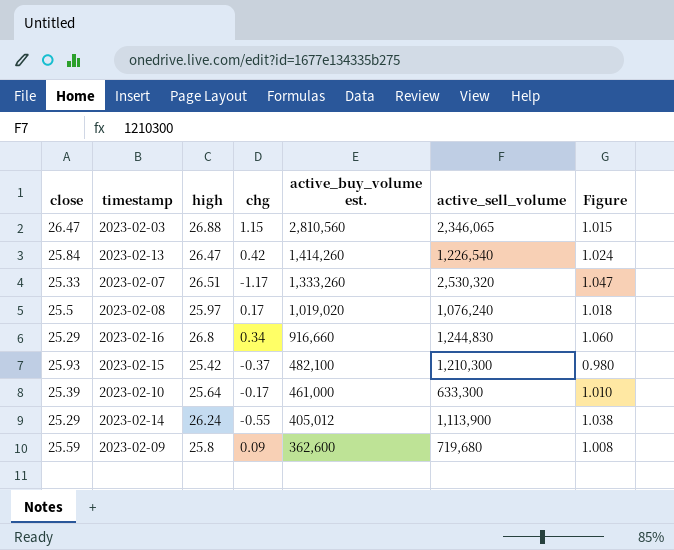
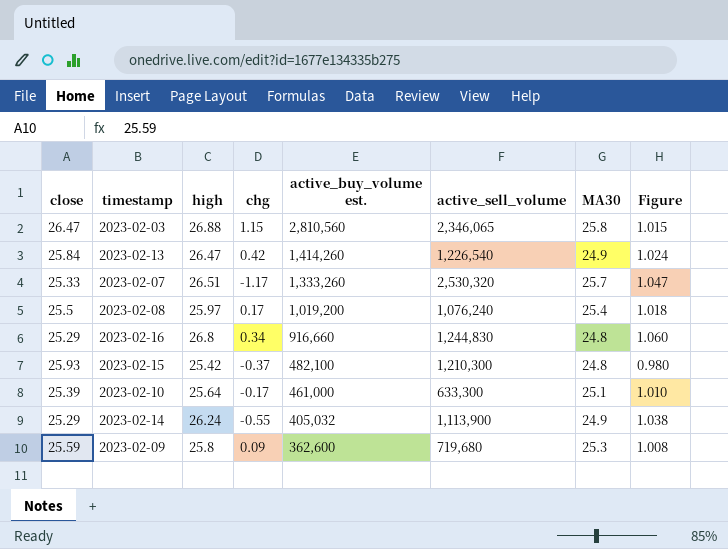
column MA30 | position: none -> 7
2023-02-08 | active_buy_volume est.: 1,019,020 -> 1,019,200
2023-02-14 | active_buy_volume est.: 405,012 -> 405,032

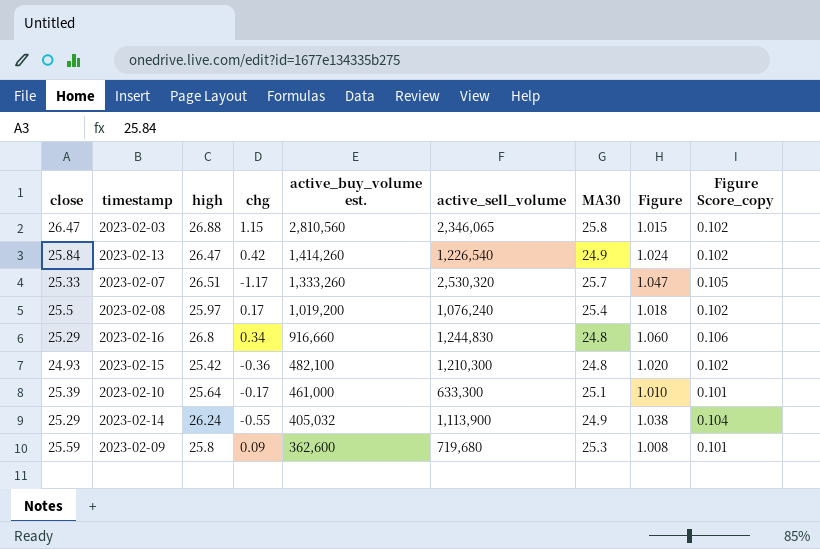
column Figure Score_copy | formula: none -> [Figure] * 0.1
2023-02-15 | close: 25.93 -> 24.93
2023-02-15 | chg: -0.37 -> -0.36
2023-02-15 | Figure: 0.980 -> 1.020

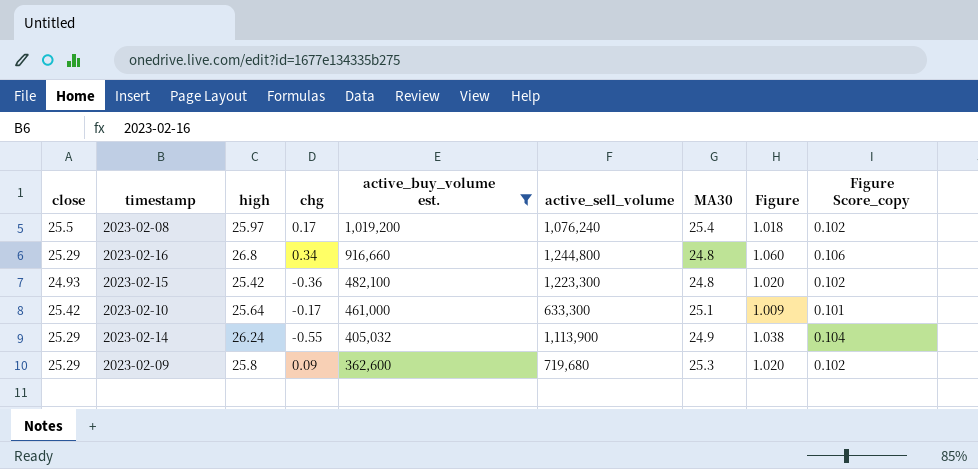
filter: none -> active_buy_volume est. <= 1,019,200
2023-02-16 | active_sell_volume: 1,244,830 -> 1,244,800
2023-02-15 | active_sell_volume: 1,210,300 -> 1,223,300
2023-02-10 | close: 25.39 -> 25.42
2023-02-10 | Figure: 1.010 -> 1.009
2023-02-09 | close: 25.59 -> 25.29
2023-02-09 | Figure: 1.008 -> 1.020
2023-02-09 | Figure Score_copy: 0.101 -> 0.102

